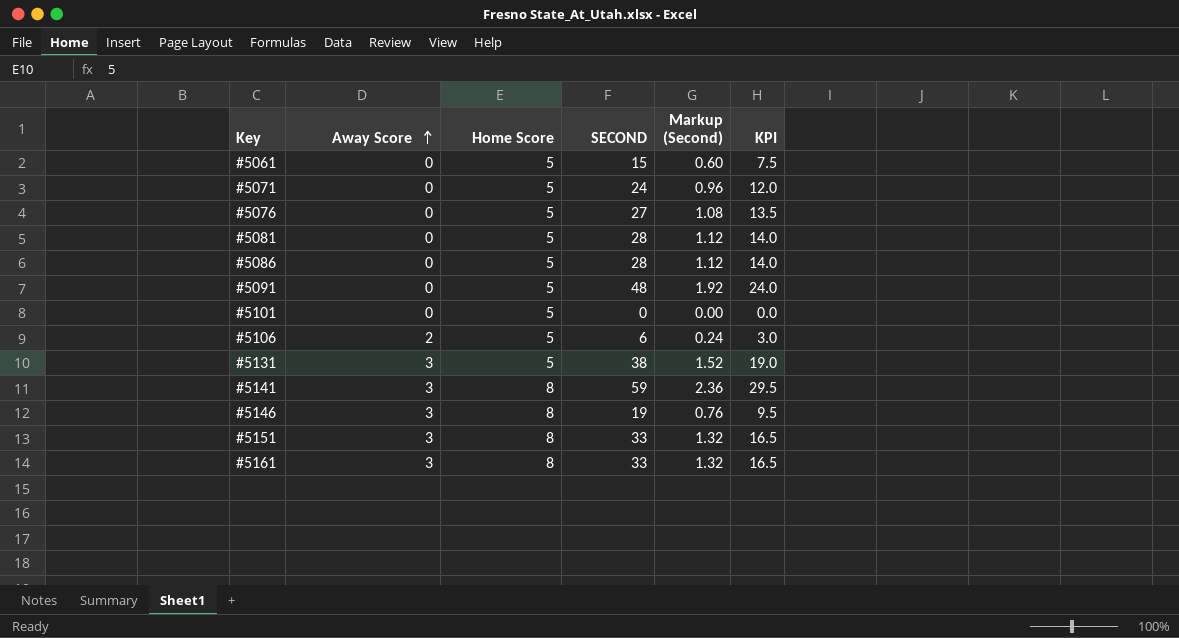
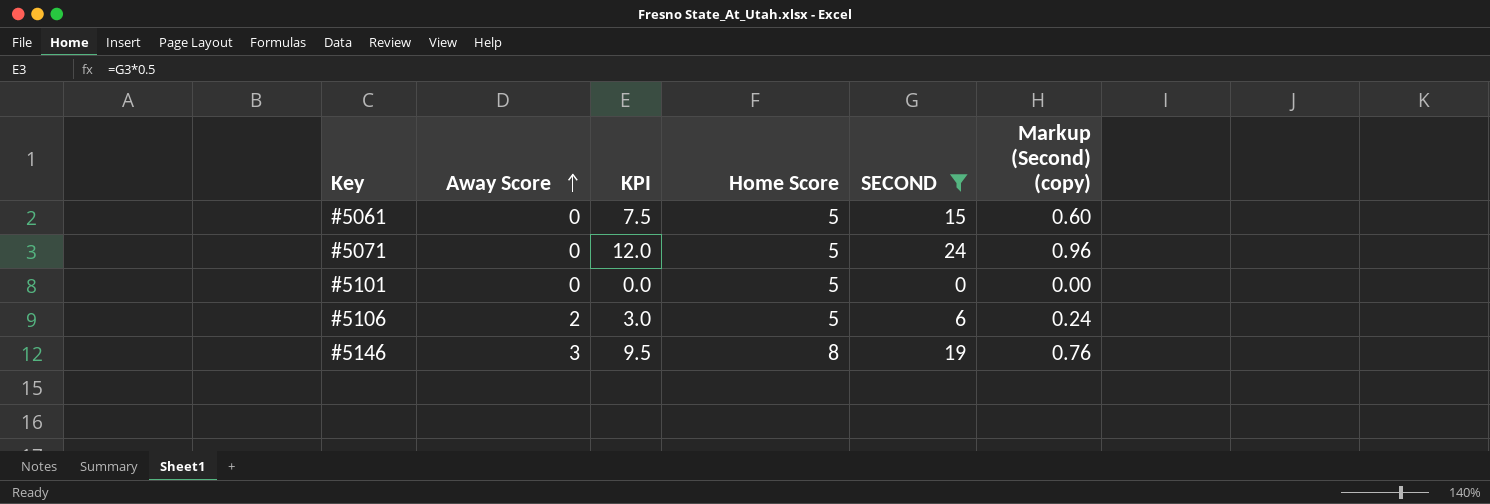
filter: none -> SECOND <= 24
column KPI | position: 6 -> 3
column name: Markup (Second) -> Markup (Second) (copy)

